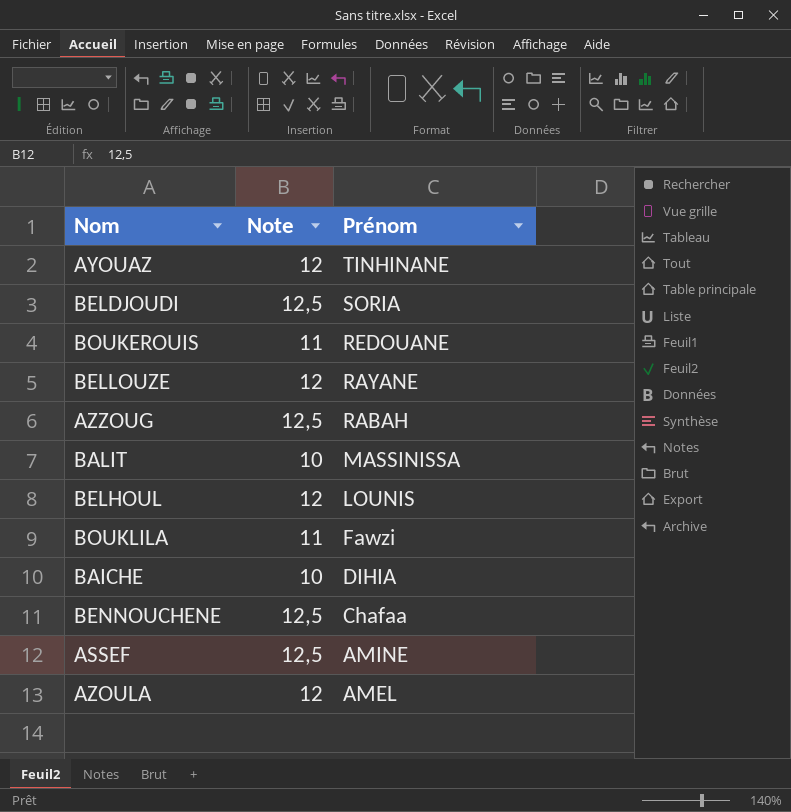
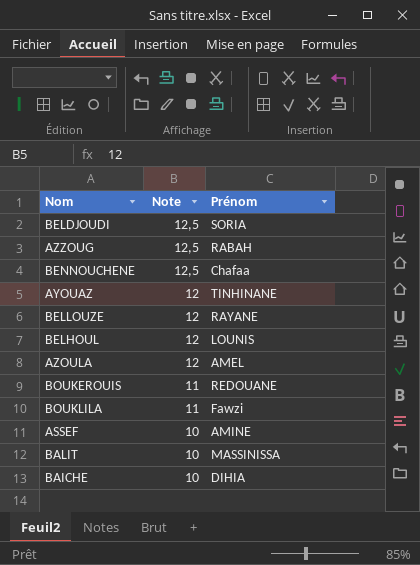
row order: Prénom descending -> Note descending
ASSEF | Note: 12,5 -> 10

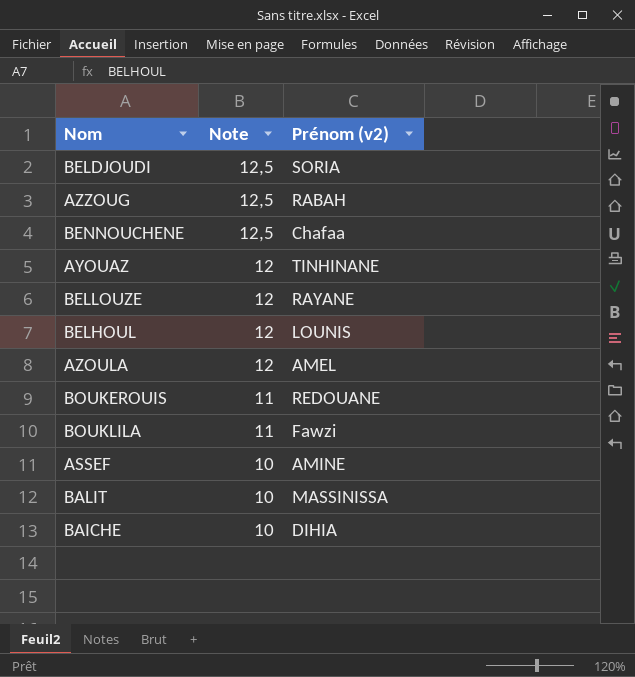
column name: Prénom -> Prénom (v2)

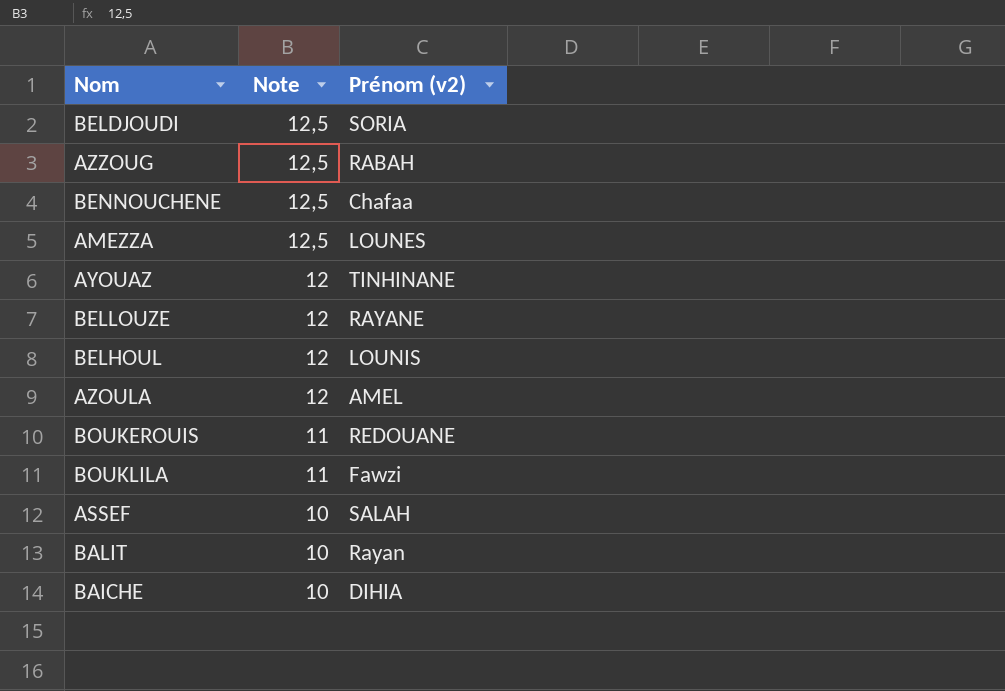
row AMEZZA: none -> 12,5 | LOUNES
ASSEF | Prénom (v2): AMINE -> SALAH
BALIT | Prénom (v2): MASSINISSA -> Rayan

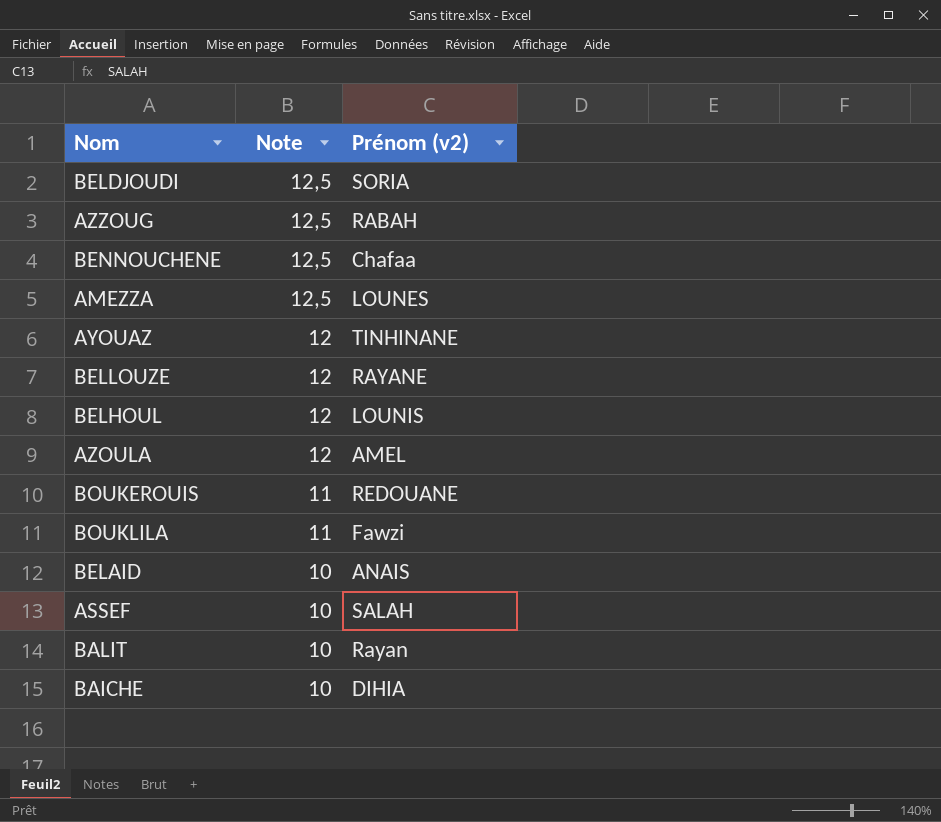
row BELAID: none -> 10 | ANAIS

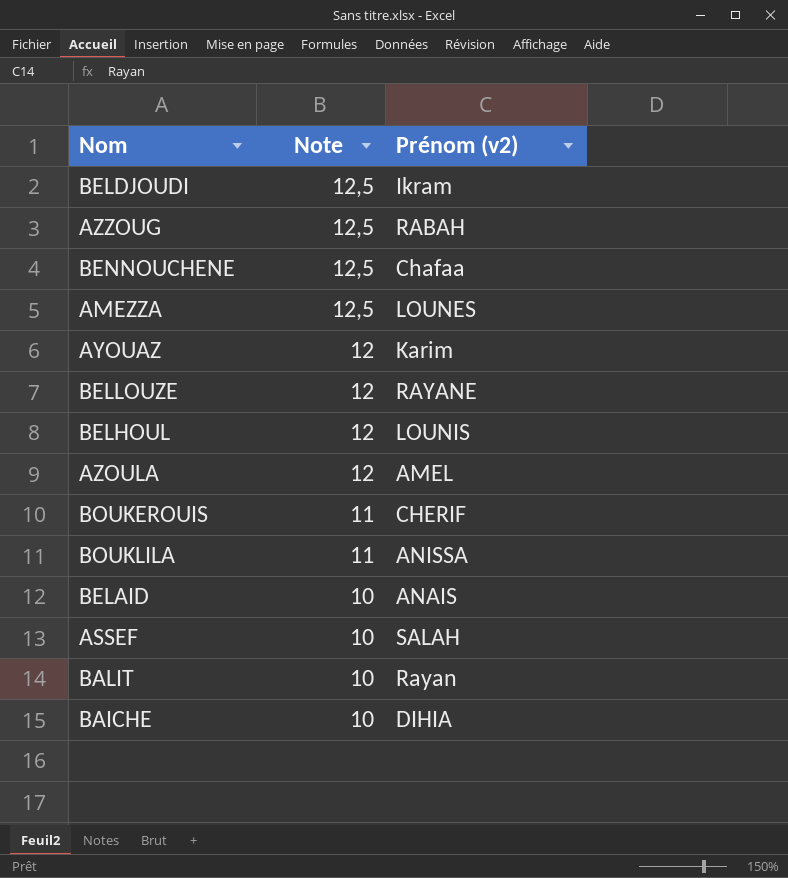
BELDJOUDI | Prénom (v2): SORIA -> Ikram
AYOUAZ | Prénom (v2): TINHINANE -> Karim
BOUKEROUIS | Prénom (v2): REDOUANE -> CHERIF
BOUKLILA | Prénom (v2): Fawzi -> ANISSA

